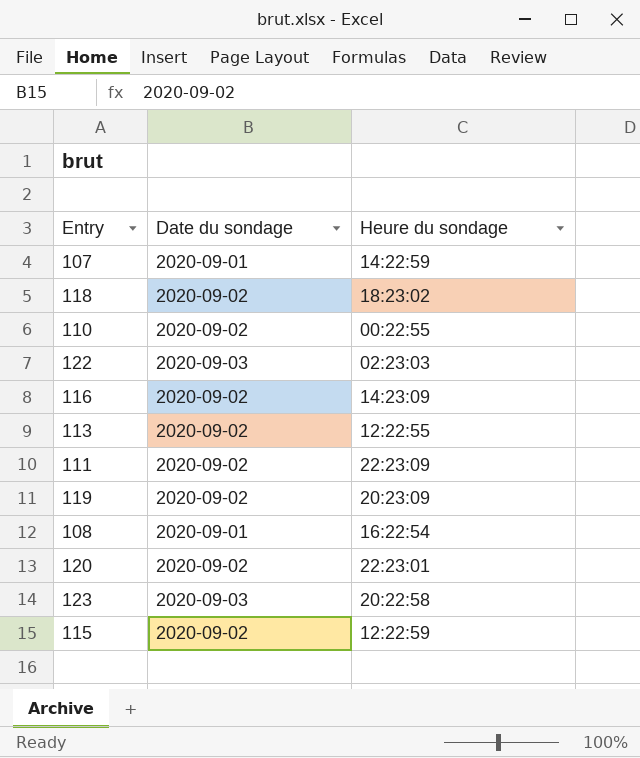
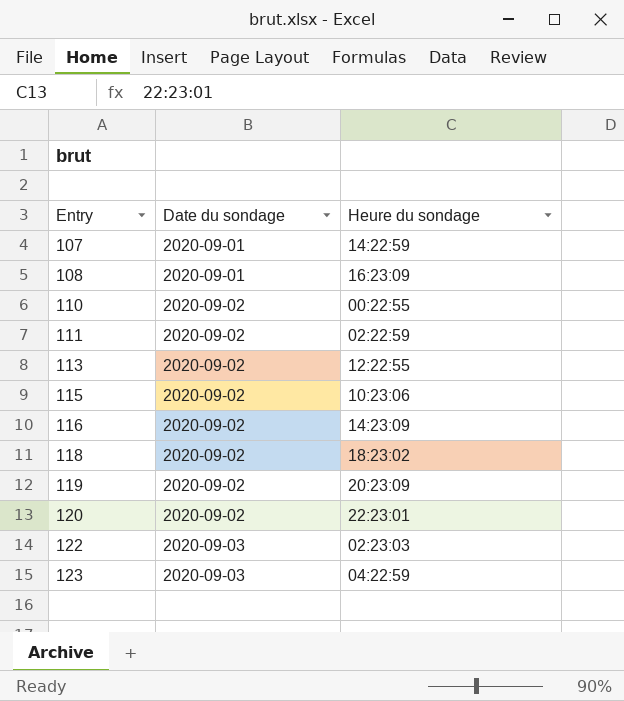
row order: none -> Entry ascending
108 | Heure du sondage: 16:22:54 -> 16:23:09
111 | Heure du sondage: 22:23:09 -> 02:22:59
115 | Heure du sondage: 12:22:59 -> 10:23:06
123 | Heure du sondage: 20:22:58 -> 04:22:59

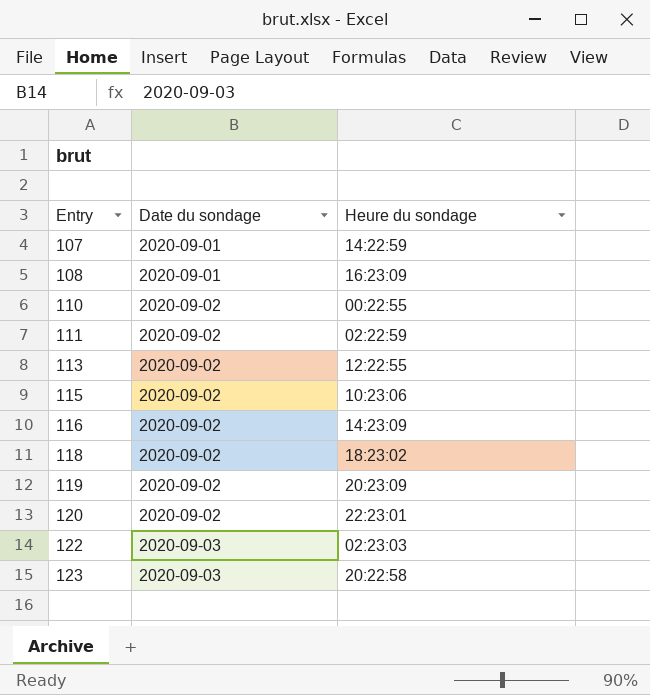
123 | Heure du sondage: 04:22:59 -> 20:22:58

